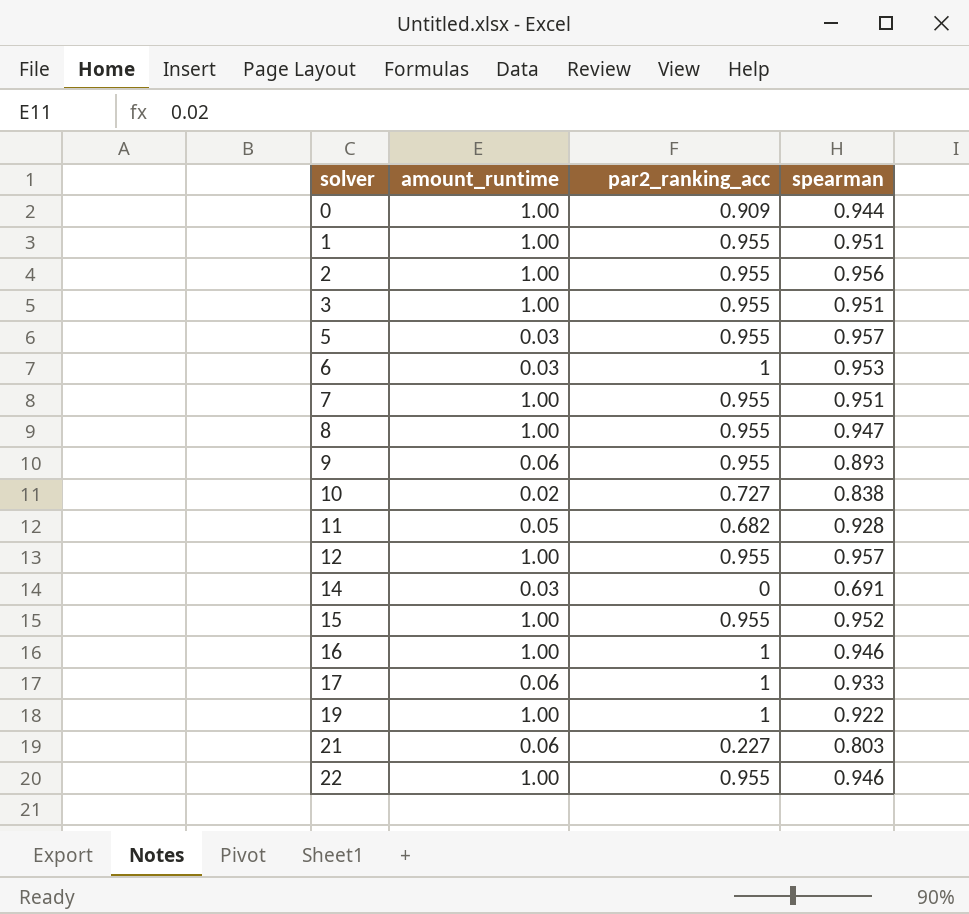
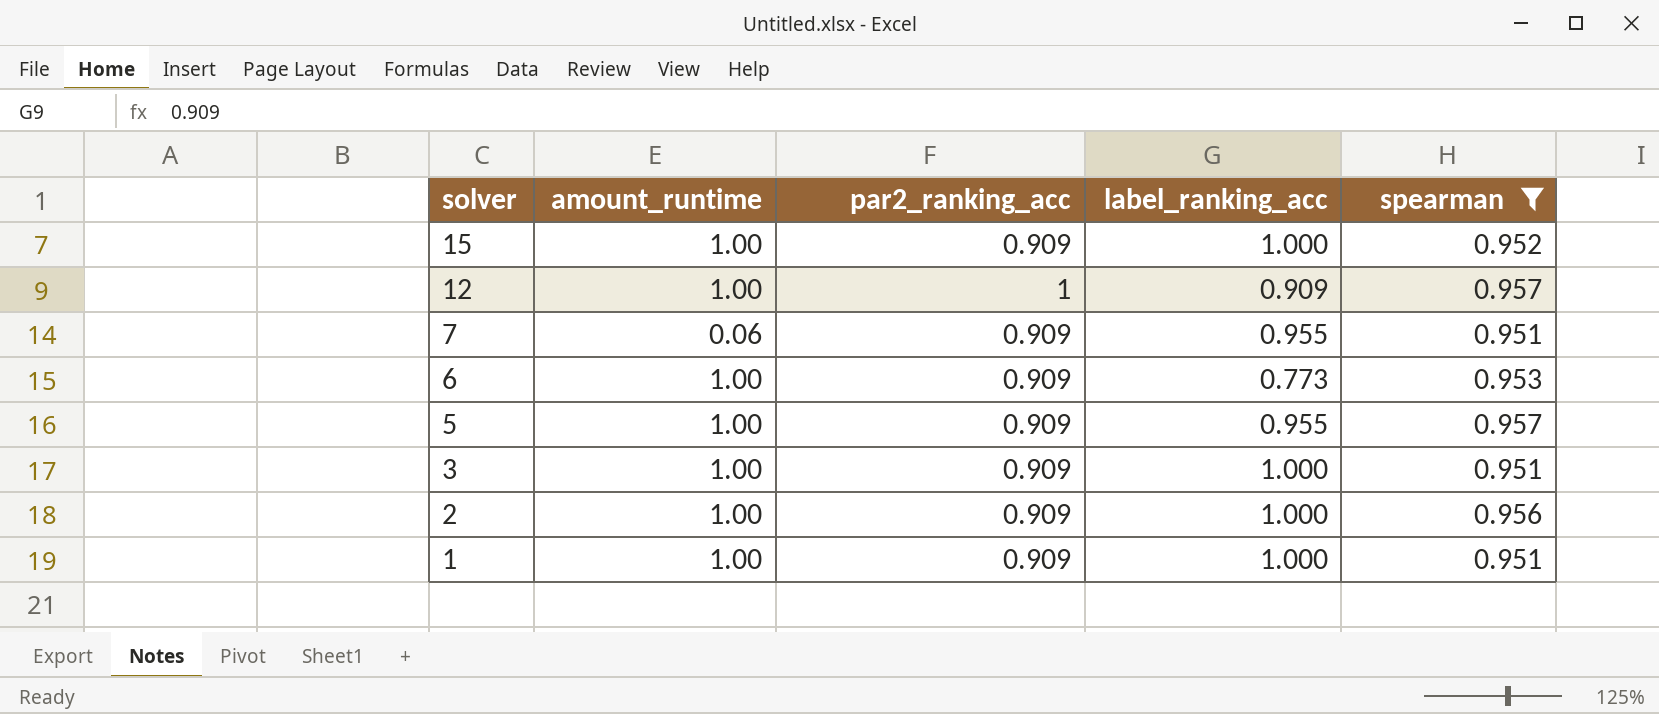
filter: none -> spearman >= 0.951
row order: solver ascending -> solver descending
column label_ranking_acc | position: none -> 4
15 | par2_ranking_acc: 0.955 -> 0.909
12 | par2_ranking_acc: 0.955 -> 1
7 | amount_runtime: 1.00 -> 0.06
7 | par2_ranking_acc: 0.955 -> 0.909
6 | amount_runtime: 0.03 -> 1.00
6 | par2_ranking_acc: 1 -> 0.909
5 | amount_runtime: 0.03 -> 1.00
5 | par2_ranking_acc: 0.955 -> 0.909
3 | par2_ranking_acc: 0.955 -> 0.909
2 | par2_ranking_acc: 0.955 -> 0.909
1 | par2_ranking_acc: 0.955 -> 0.909

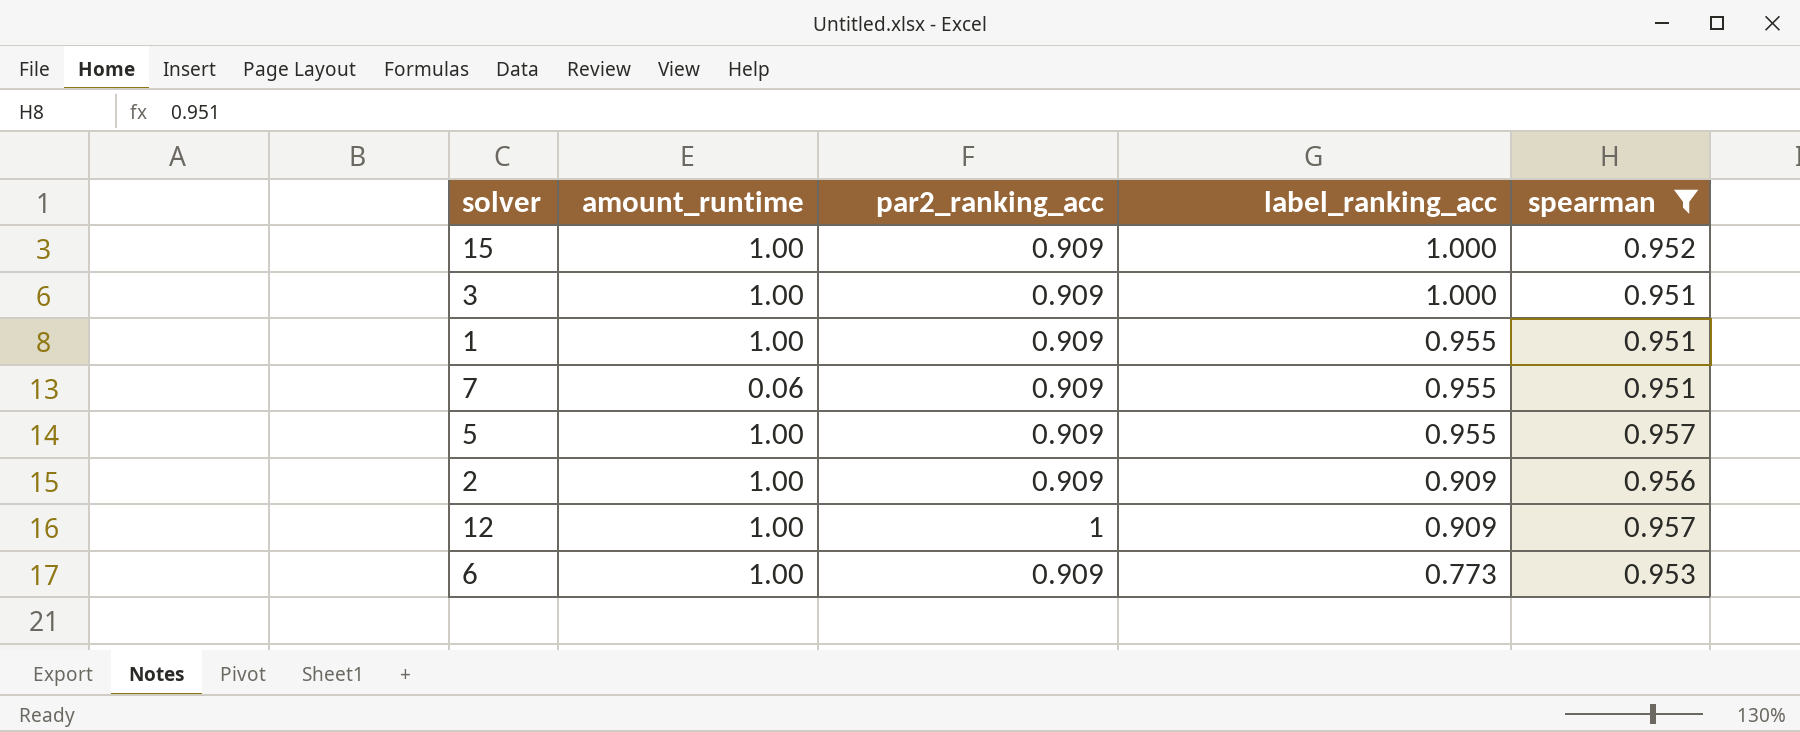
row order: solver descending -> label_ranking_acc descending
1 | label_ranking_acc: 1.000 -> 0.955
2 | label_ranking_acc: 1.000 -> 0.909

